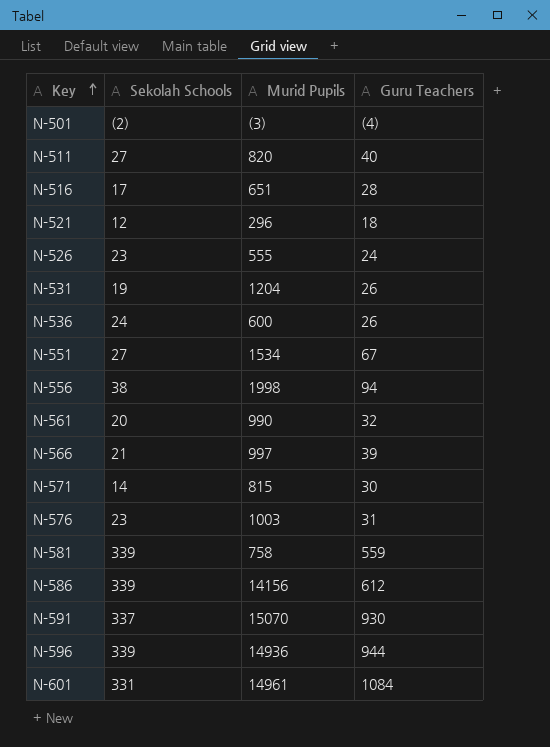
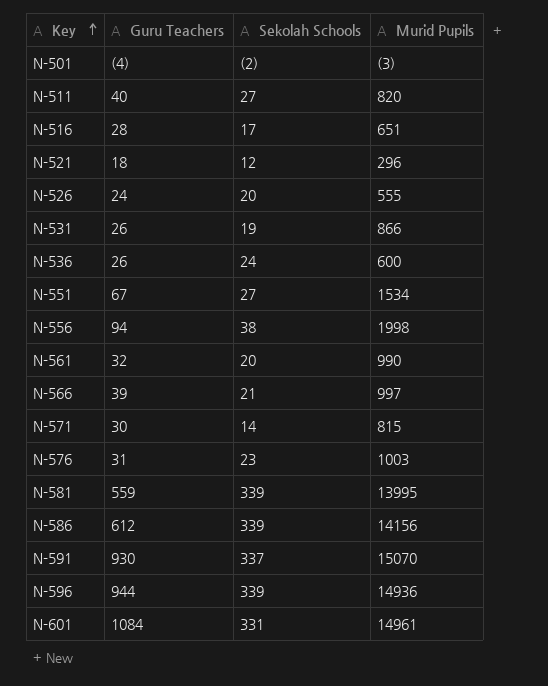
column Guru Teachers | position: 4 -> 2
N-526 | Sekolah Schools: 23 -> 20
N-531 | Murid Pupils: 1204 -> 866
N-581 | Murid Pupils: 758 -> 13995

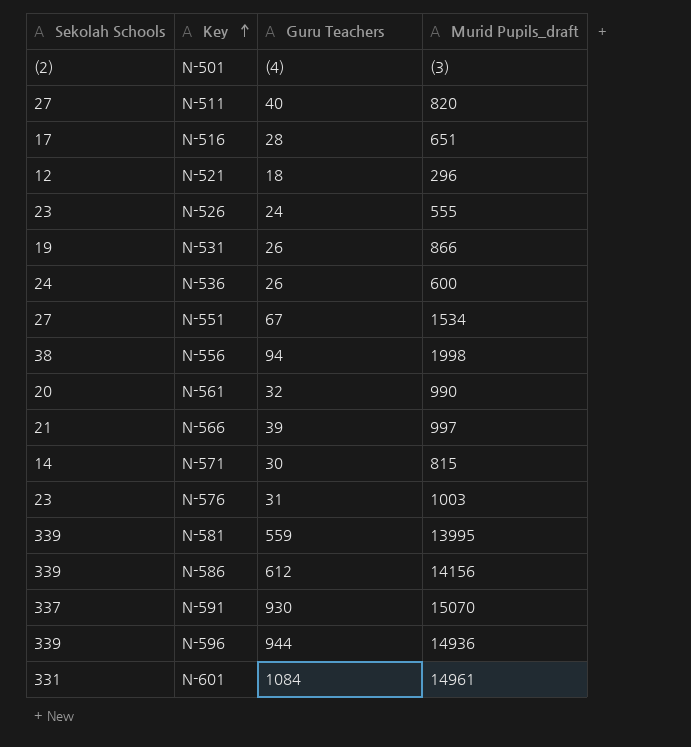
column Sekolah Schools | position: 3 -> 1
column name: Murid Pupils -> Murid Pupils_draft
N-526 | Sekolah Schools: 20 -> 23

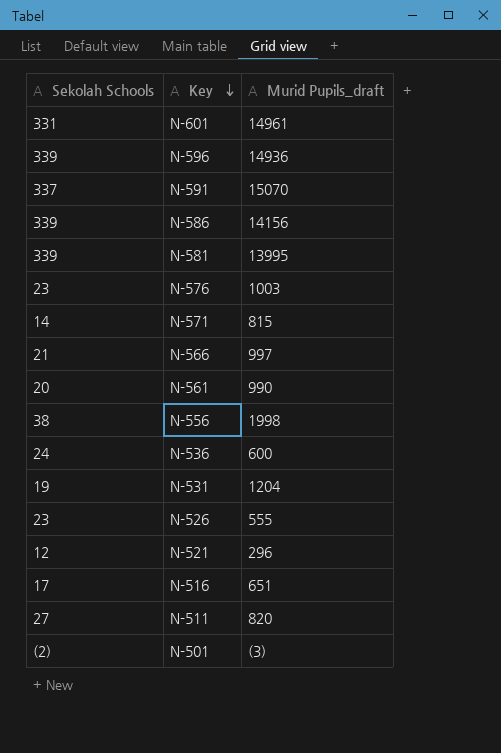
row order: Key ascending -> Key descending
column Guru Teachers | position: 3 -> none
row N-551: 27 | 67 | 1534 -> none
N-531 | Murid Pupils_draft: 866 -> 1204

